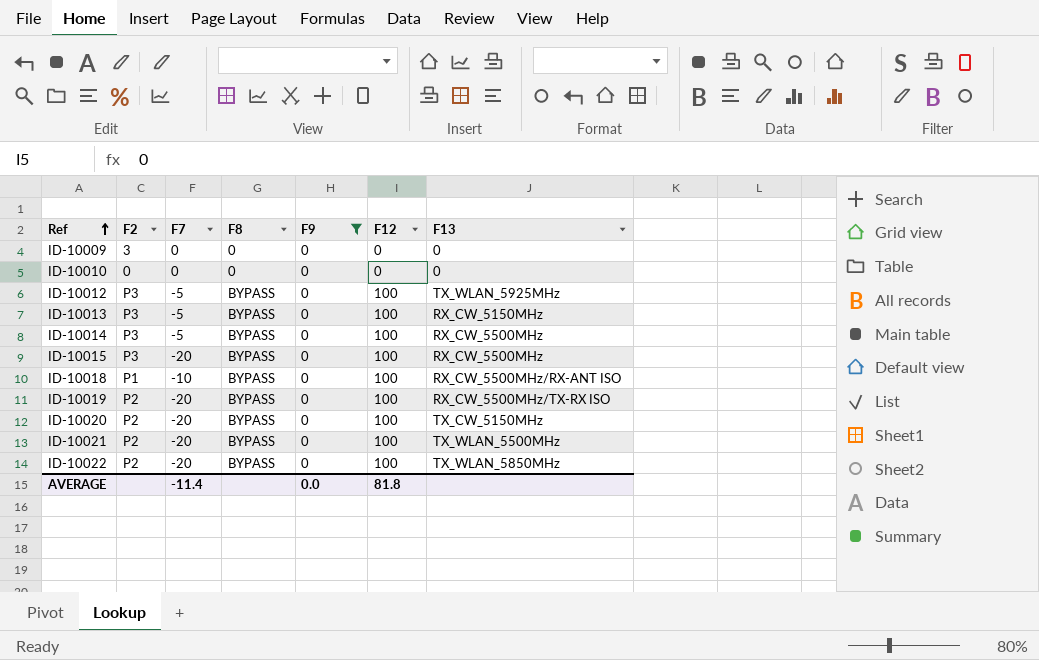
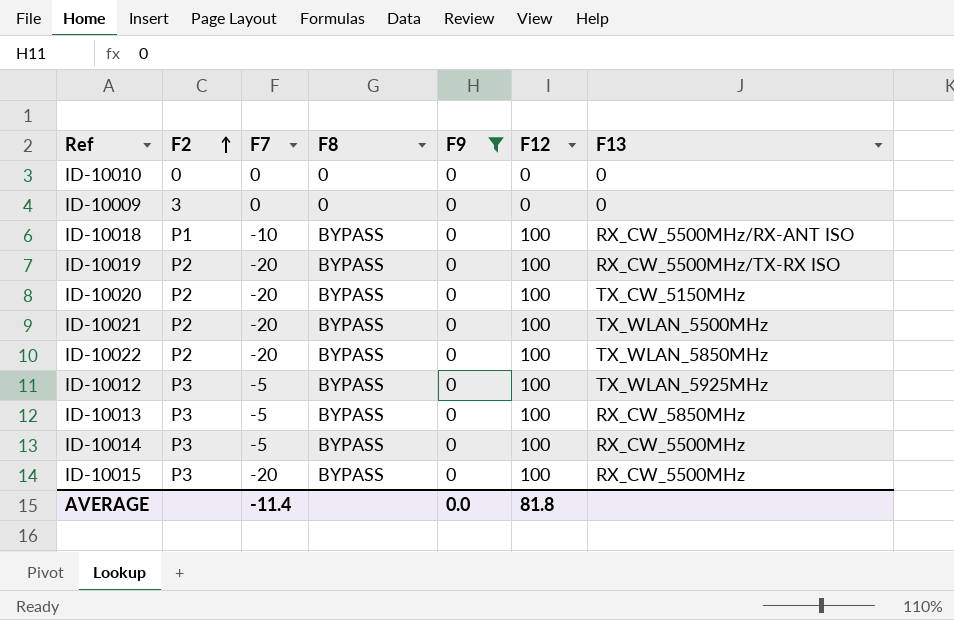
row order: Ref ascending -> F2 ascending
ID-10013 | F13: RX_CW_5150MHz -> RX_CW_5850MHz

